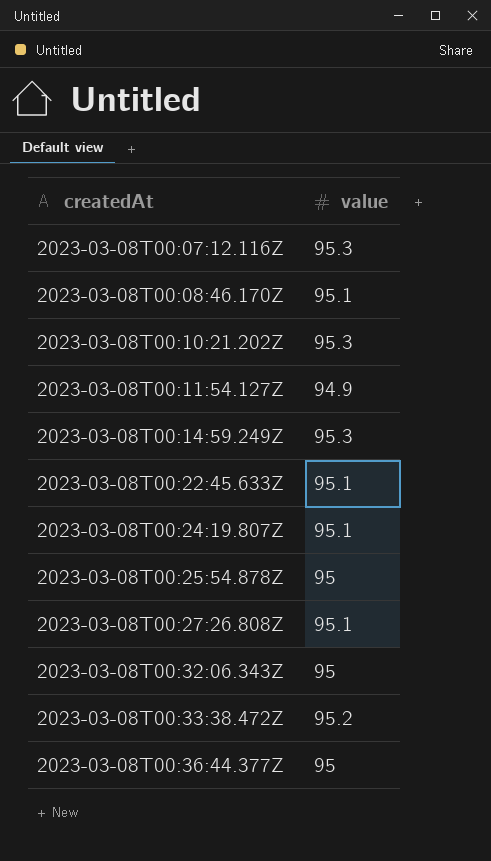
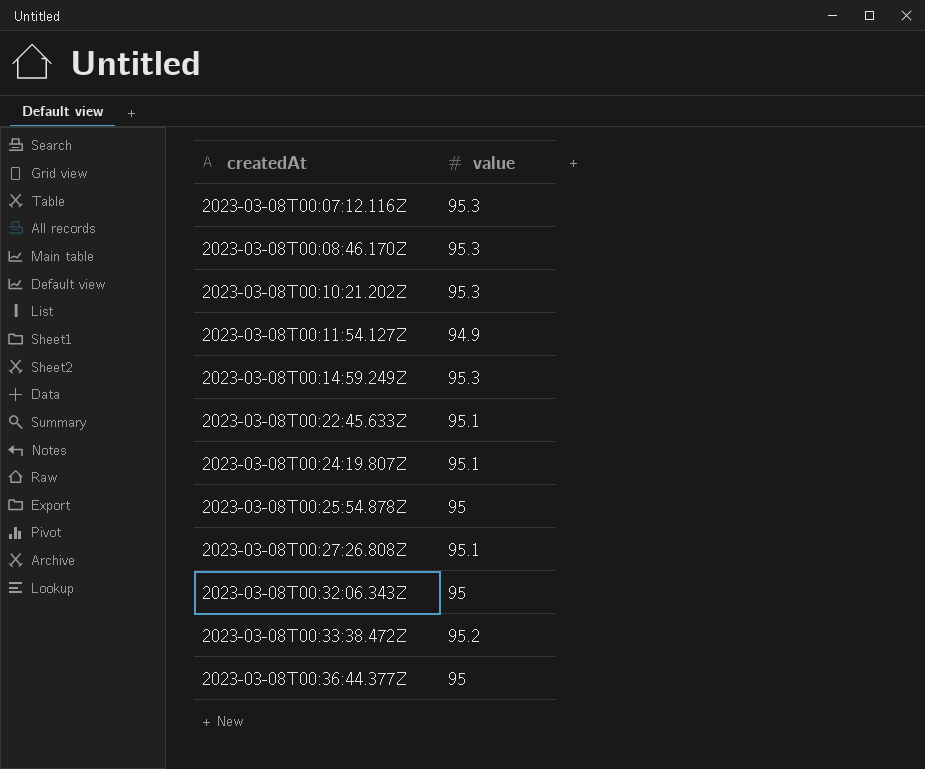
2023-03-08T00:08:46.170Z | value: 95.1 -> 95.3

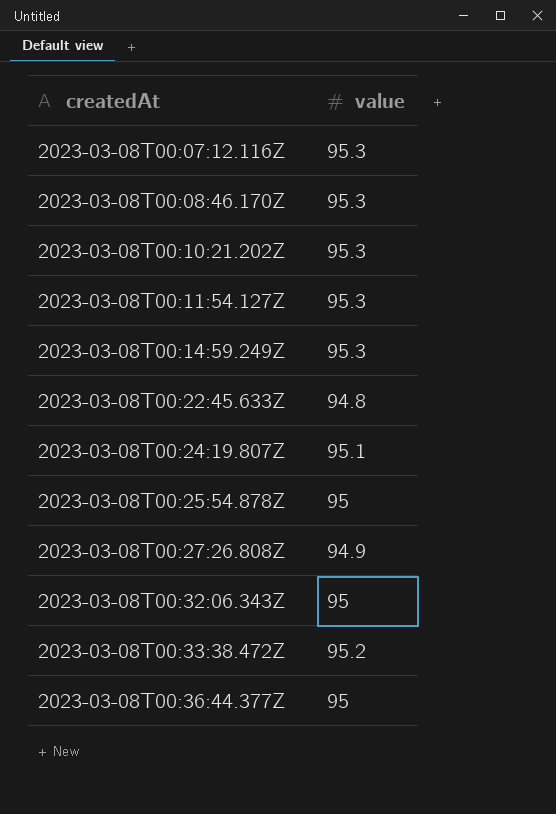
2023-03-08T00:11:54.127Z | value: 94.9 -> 95.3
2023-03-08T00:22:45.633Z | value: 95.1 -> 94.8
2023-03-08T00:27:26.808Z | value: 95.1 -> 94.9

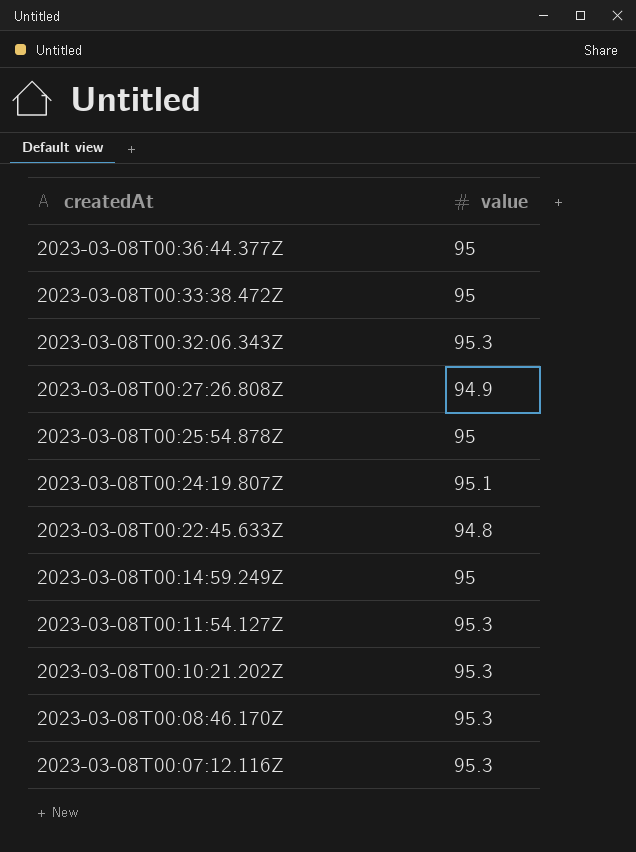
row order: createdAt ascending -> createdAt descending
2023-03-08T00:33:38.472Z | value: 95.2 -> 95
2023-03-08T00:32:06.343Z | value: 95 -> 95.3
2023-03-08T00:14:59.249Z | value: 95.3 -> 95

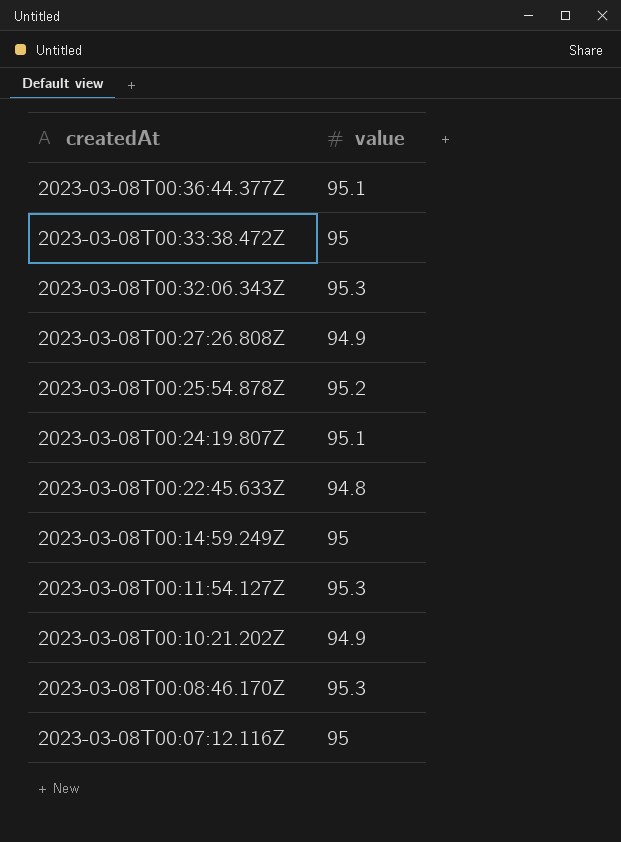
2023-03-08T00:36:44.377Z | value: 95 -> 95.1
2023-03-08T00:25:54.878Z | value: 95 -> 95.2
2023-03-08T00:10:21.202Z | value: 95.3 -> 94.9
2023-03-08T00:07:12.116Z | value: 95.3 -> 95

